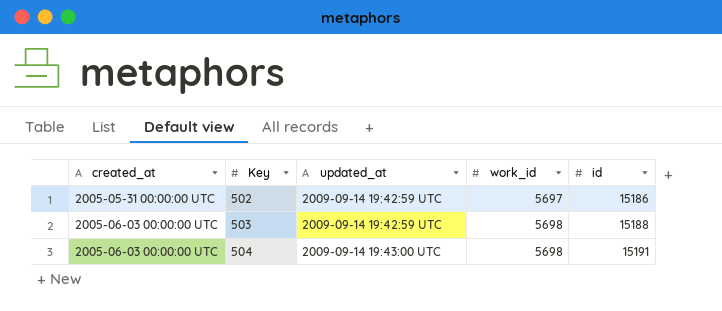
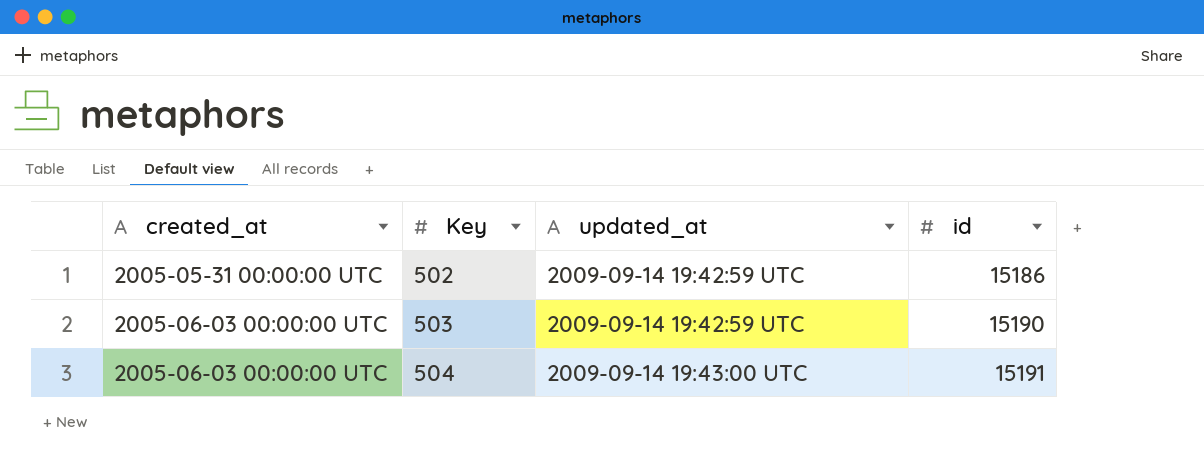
column work_id | position: 4 -> none
503 | id: 15188 -> 15190

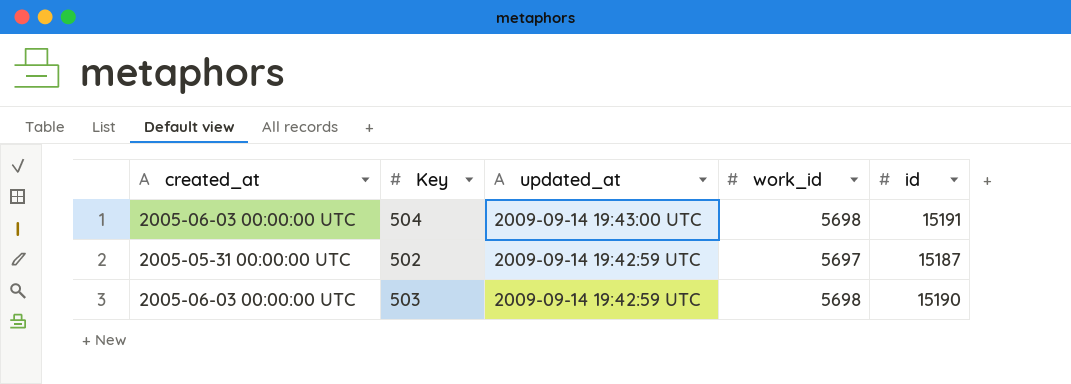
row order: created_at ascending -> updated_at descending
column work_id | position: none -> 4
502 | id: 15186 -> 15187

